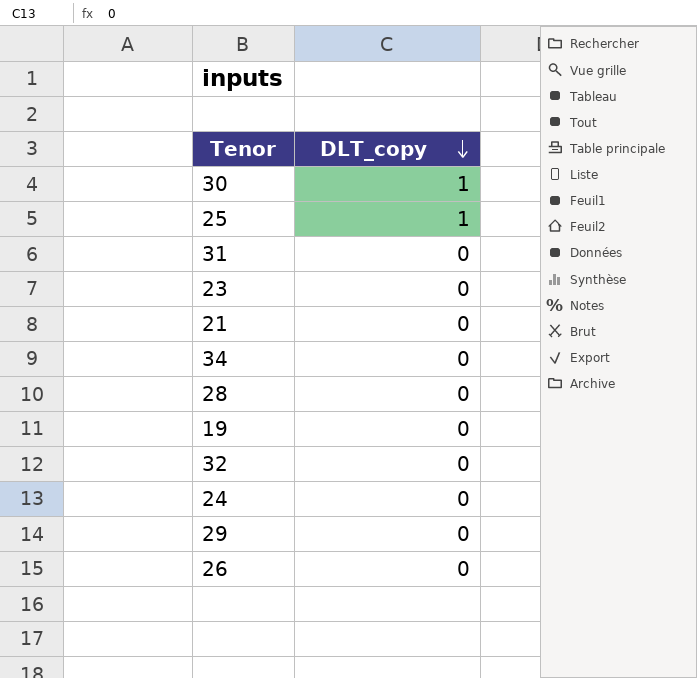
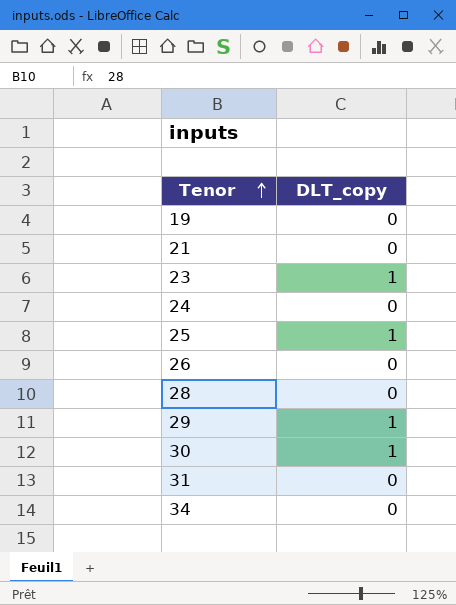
row order: DLT_copy descending -> Tenor ascending
row 32: 0 -> none
23 | DLT_copy: 0 -> 1
29 | DLT_copy: 0 -> 1

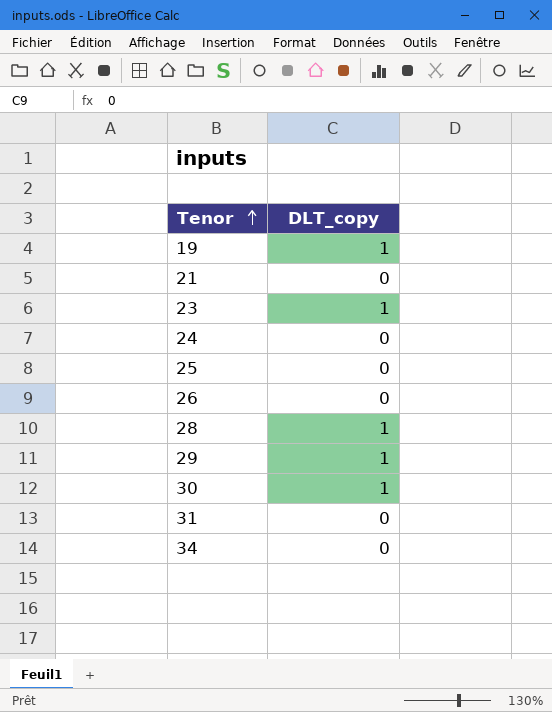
19 | DLT_copy: 0 -> 1
25 | DLT_copy: 1 -> 0
28 | DLT_copy: 0 -> 1

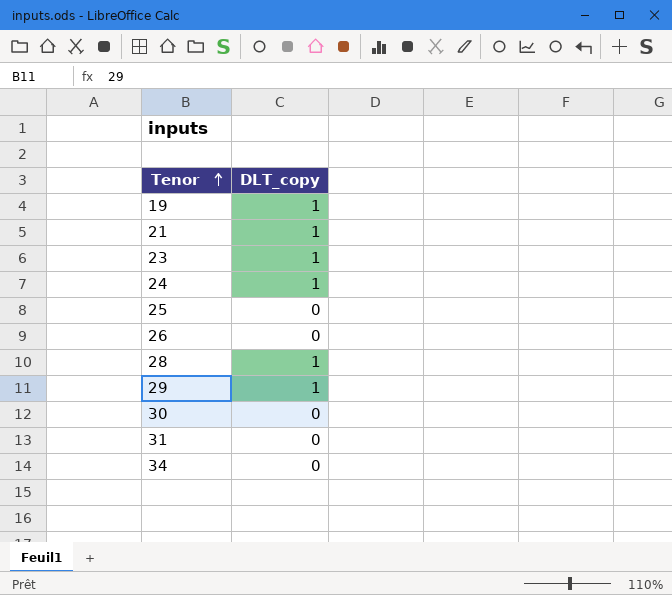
21 | DLT_copy: 0 -> 1
24 | DLT_copy: 0 -> 1
30 | DLT_copy: 1 -> 0

